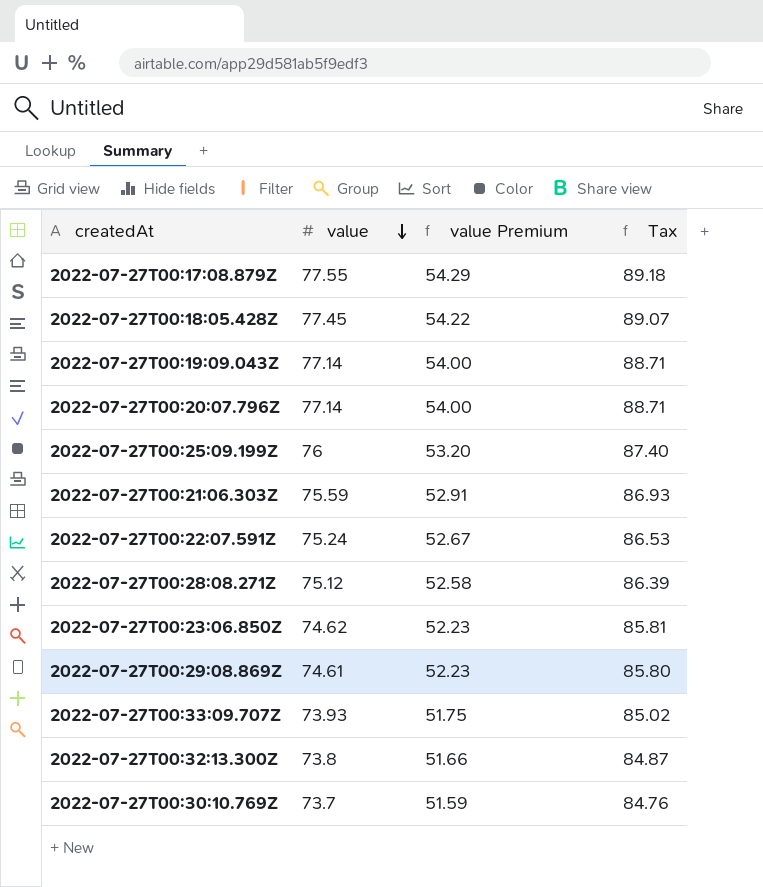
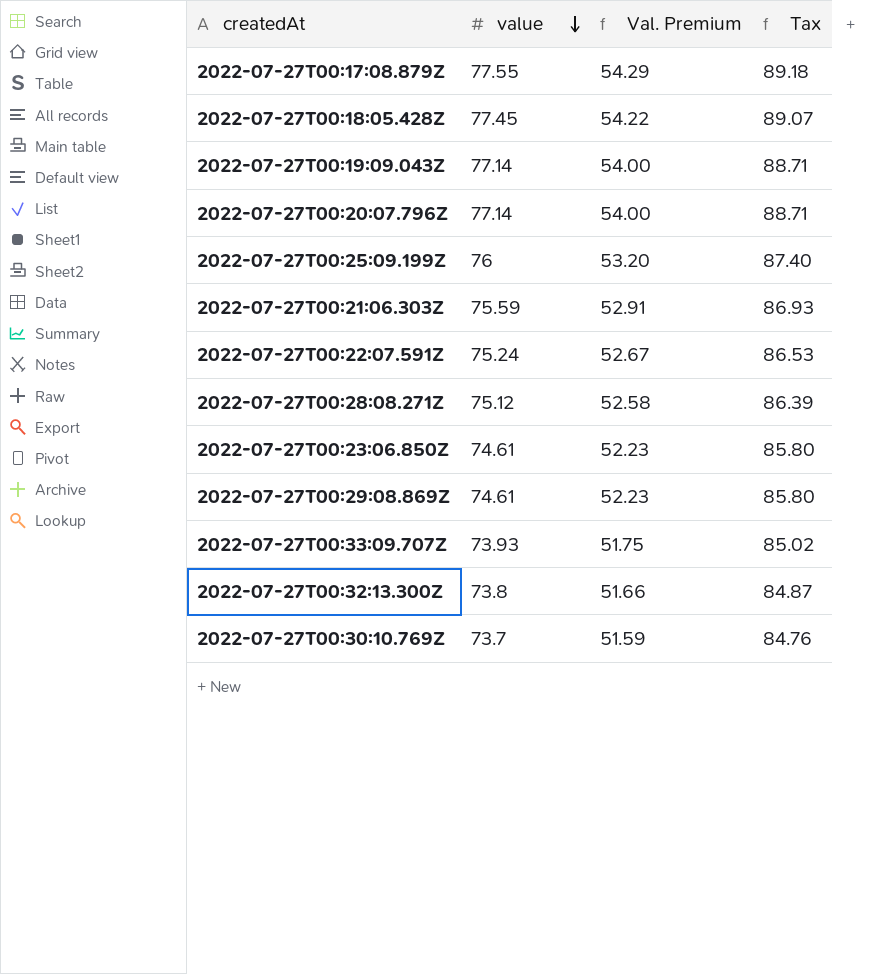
column name: value Premium -> Val. Premium
2022-07-27T00:23:06.850Z | value: 74.62 -> 74.61
2022-07-27T00:23:06.850Z | Tax: 85.81 -> 85.80

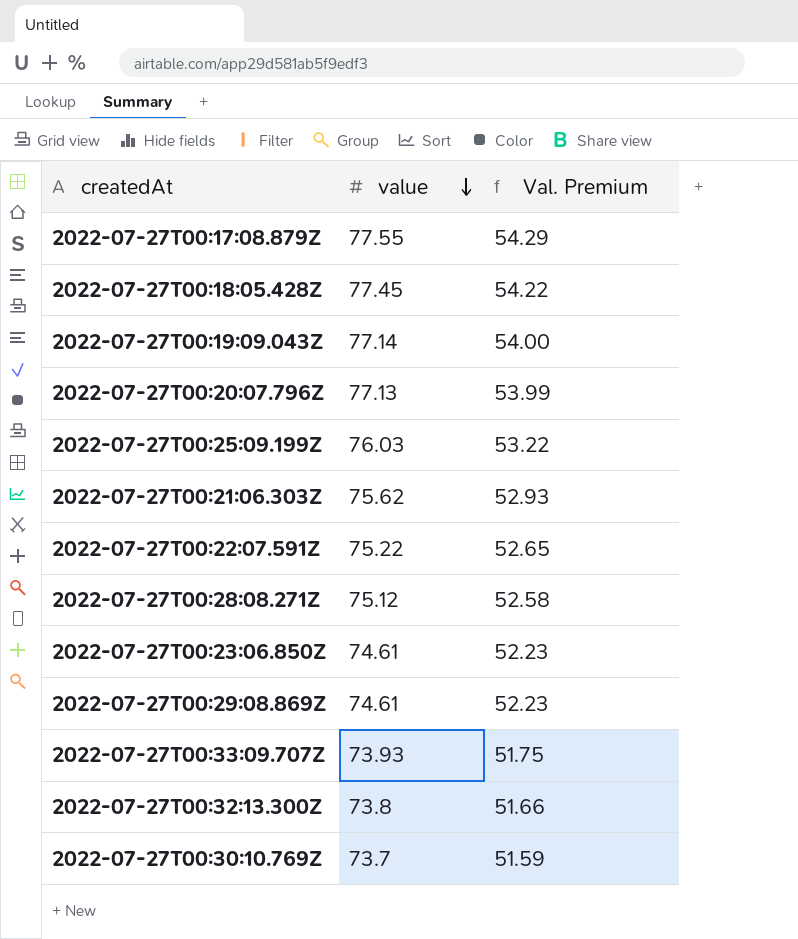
column Tax | formula: [value] * 1.15 -> none
2022-07-27T00:20:07.796Z | value: 77.14 -> 77.13
2022-07-27T00:20:07.796Z | Val. Premium: 54.00 -> 53.99
2022-07-27T00:25:09.199Z | value: 76 -> 76.03
2022-07-27T00:25:09.199Z | Val. Premium: 53.20 -> 53.22
2022-07-27T00:21:06.303Z | value: 75.59 -> 75.62
2022-07-27T00:21:06.303Z | Val. Premium: 52.91 -> 52.93
2022-07-27T00:22:07.591Z | value: 75.24 -> 75.22
2022-07-27T00:22:07.591Z | Val. Premium: 52.67 -> 52.65

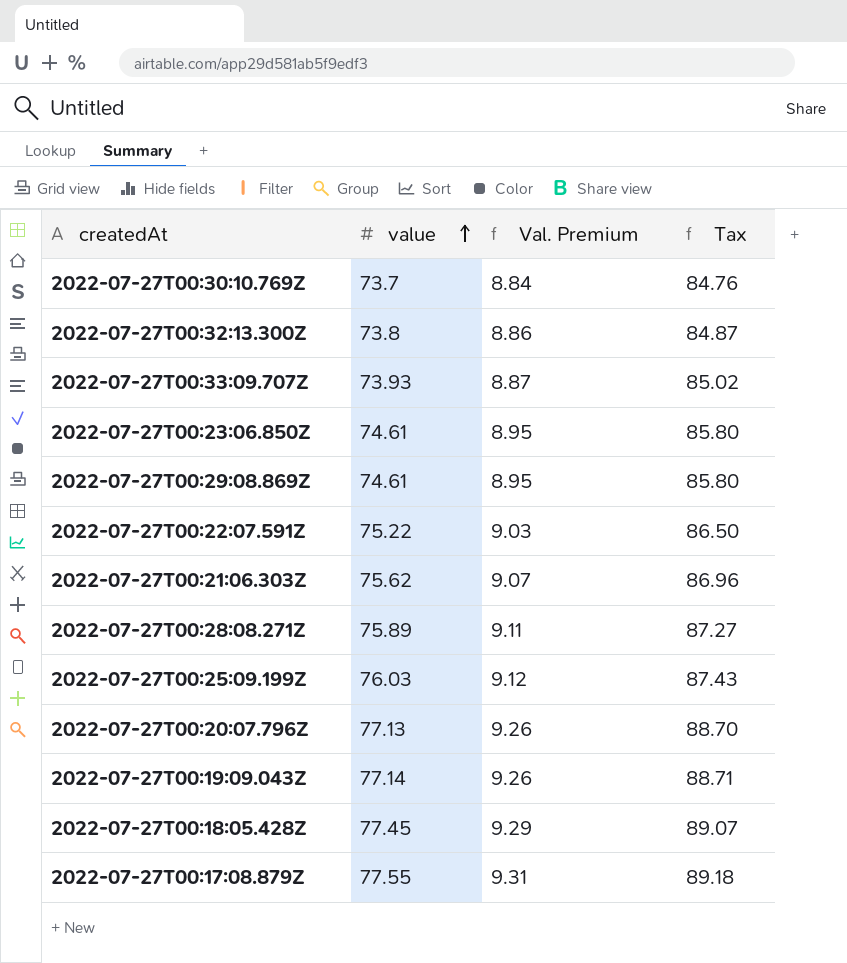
row order: value descending -> value ascending
column Val. Premium | formula: [value] * 0.7 -> [value] * 0.12
column Tax | formula: none -> [value] * 1.15
2022-07-27T00:28:08.271Z | value: 75.12 -> 75.89

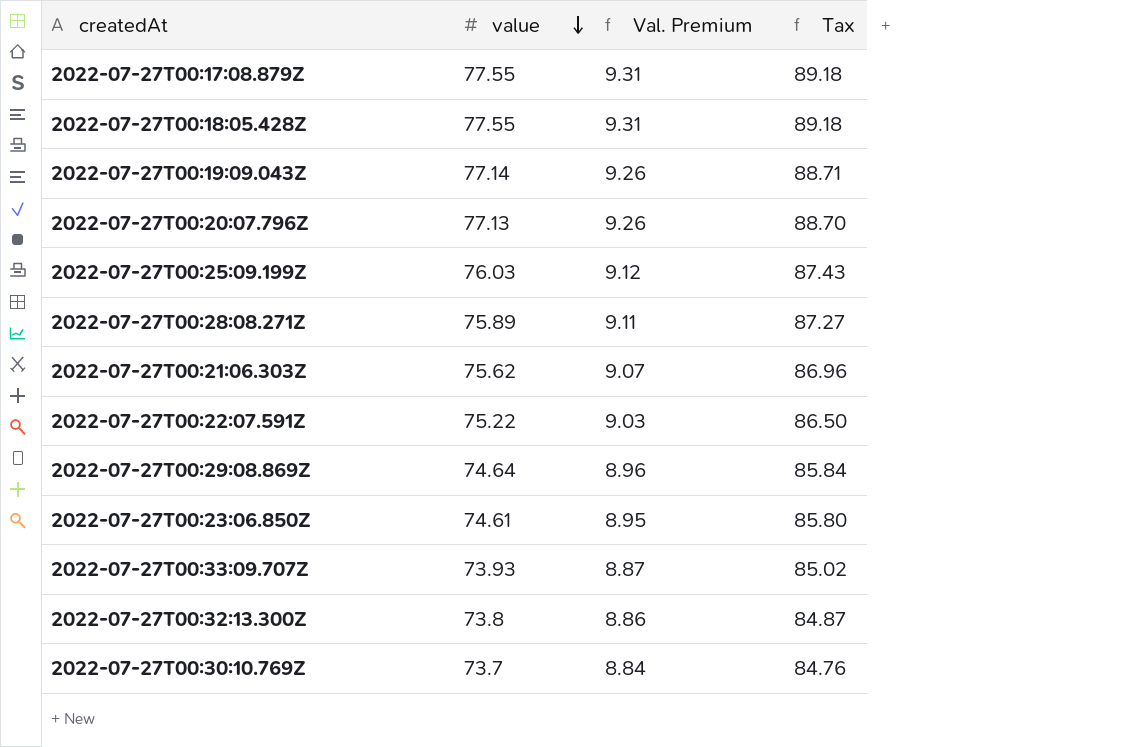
row order: value ascending -> value descending
2022-07-27T00:18:05.428Z | value: 77.45 -> 77.55
2022-07-27T00:18:05.428Z | Val. Premium: 9.29 -> 9.31
2022-07-27T00:18:05.428Z | Tax: 89.07 -> 89.18
2022-07-27T00:29:08.869Z | value: 74.61 -> 74.64
2022-07-27T00:29:08.869Z | Val. Premium: 8.95 -> 8.96
2022-07-27T00:29:08.869Z | Tax: 85.80 -> 85.84

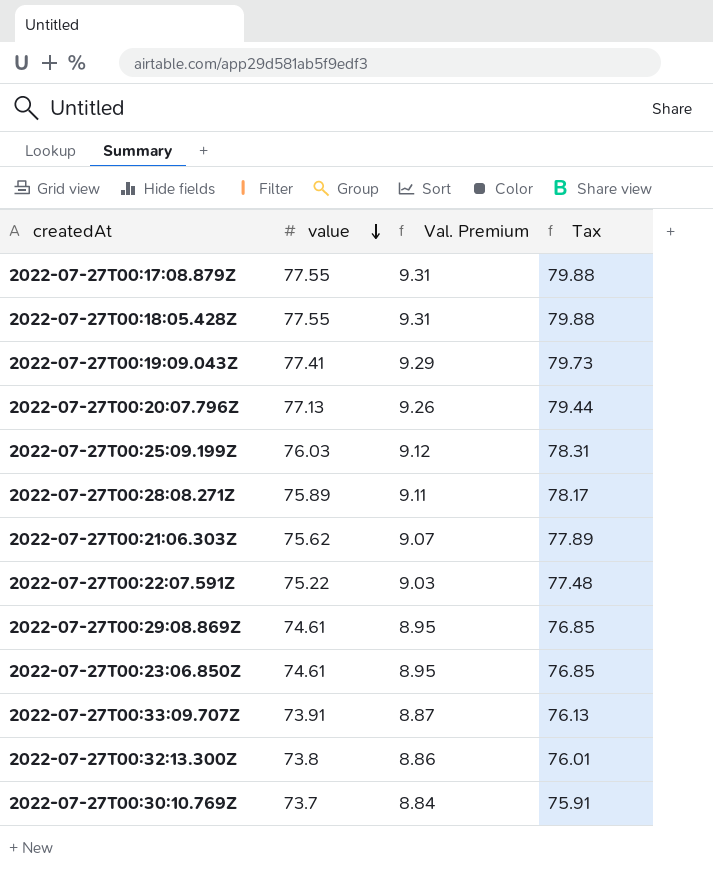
column Tax | formula: [value] * 1.15 -> [value] * 1.03
2022-07-27T00:19:09.043Z | value: 77.14 -> 77.41
2022-07-27T00:19:09.043Z | Val. Premium: 9.26 -> 9.29
2022-07-27T00:29:08.869Z | value: 74.64 -> 74.61
2022-07-27T00:29:08.869Z | Val. Premium: 8.96 -> 8.95
2022-07-27T00:33:09.707Z | value: 73.93 -> 73.91

